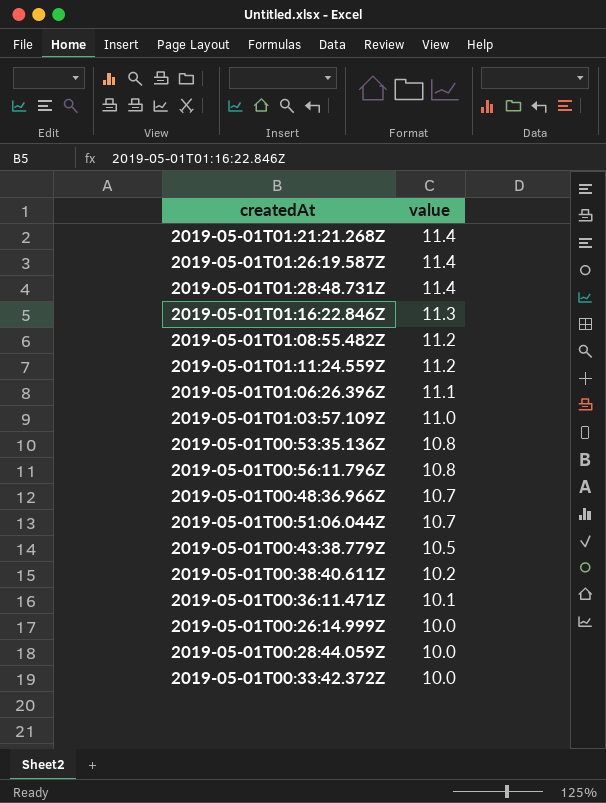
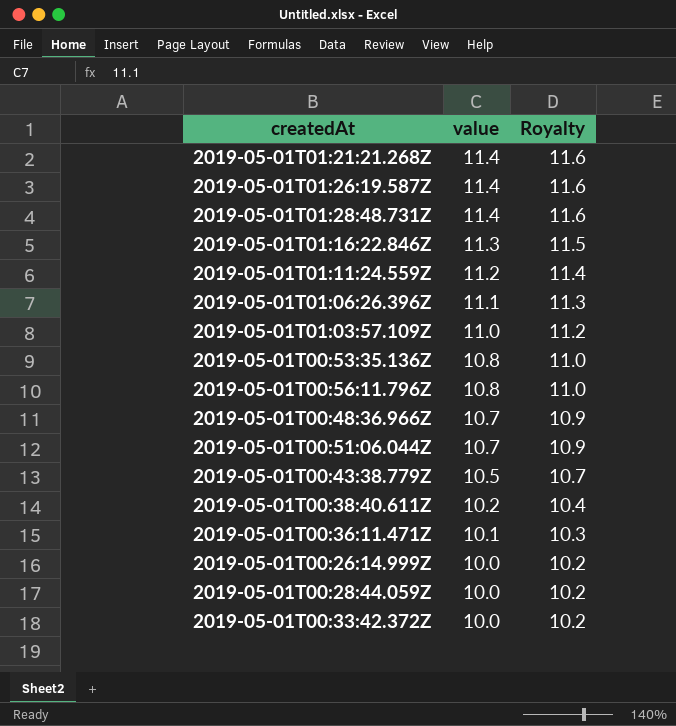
column Royalty | formula: none -> [value] * 1.02
row 2019-05-01T01:08:55.482Z: 11.2 -> none

